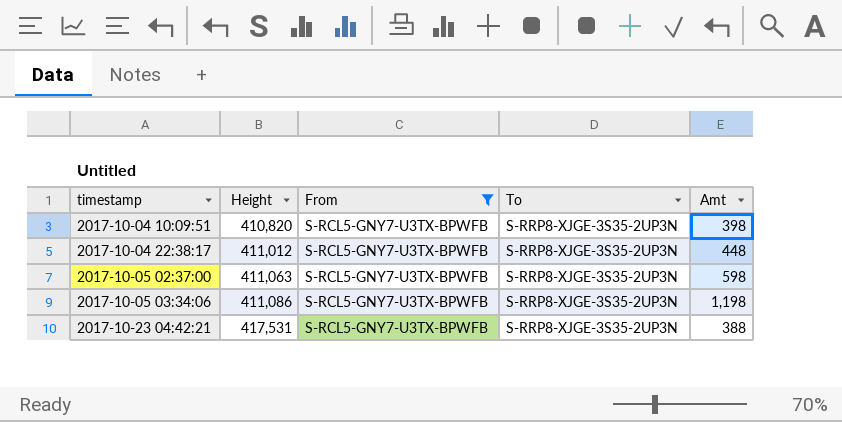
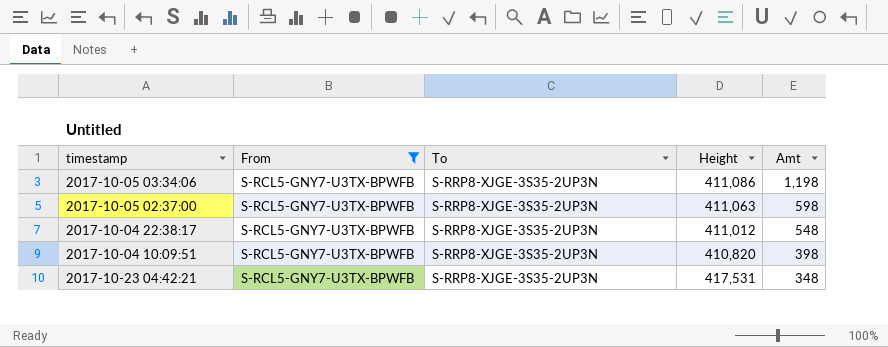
row order: timestamp ascending -> Amt descending
column Height | position: 2 -> 4
2017-10-04 22:38:17 | Amt: 448 -> 548
2017-10-23 04:42:21 | Amt: 388 -> 348

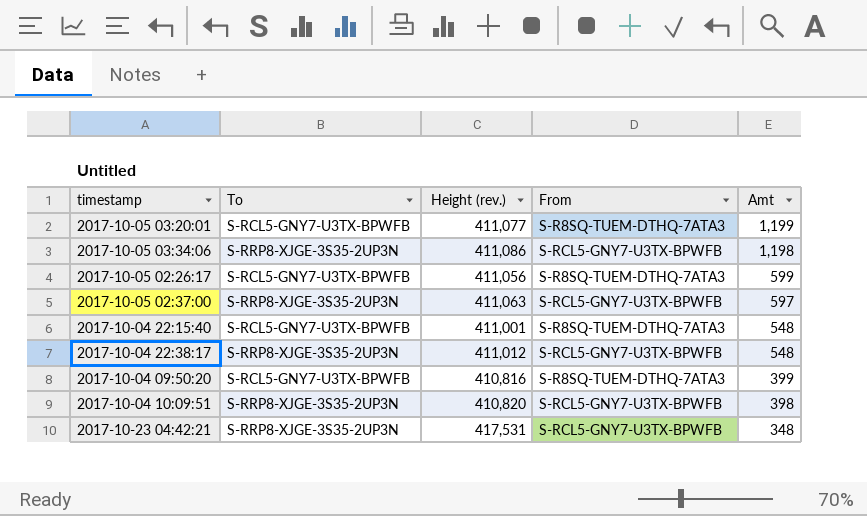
filter: From = S-RCL5-GNY7-U3TX-BPWFB -> none
column name: Height -> Height (rev.)
column From | position: 2 -> 4
2017-10-05 02:37:00 | Amt: 598 -> 597

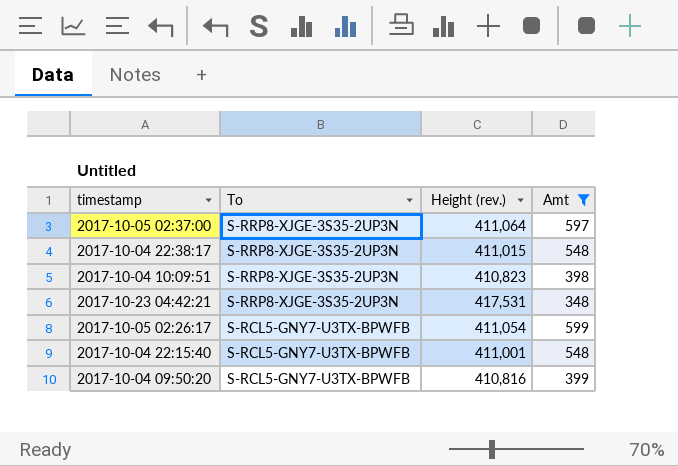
filter: none -> Amt <= 599
row order: Amt descending -> To descending
column From | position: 4 -> none
2017-10-05 02:37:00 | Height (rev.): 411,063 -> 411,064
2017-10-04 22:38:17 | Height (rev.): 411,012 -> 411,015
2017-10-04 10:09:51 | Height (rev.): 410,820 -> 410,823
2017-10-05 02:26:17 | Height (rev.): 411,056 -> 411,054

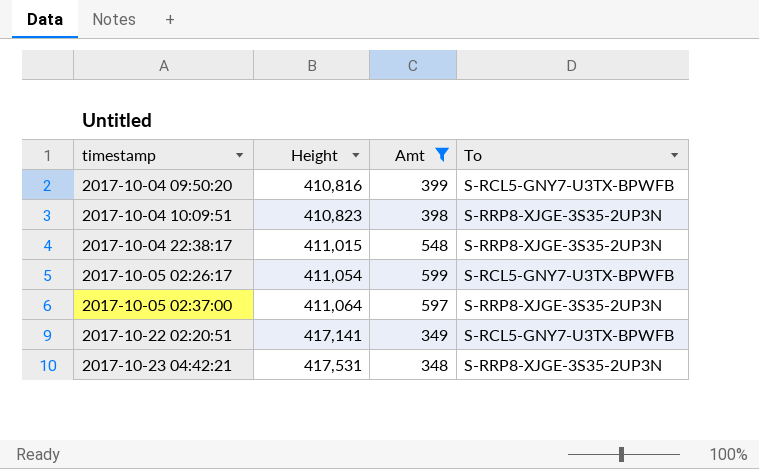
row order: To descending -> timestamp ascending
column name: Height (rev.) -> Height
column To | position: 2 -> 4
row 2017-10-04 22:15:40: S-RCL5-GNY7-U3TX-BPWFB | 411,001 | 548 -> none
row 2017-10-22 02:20:51: none -> 417,141 | 349 | S-RCL5-GNY7-U3TX-BPWFB

